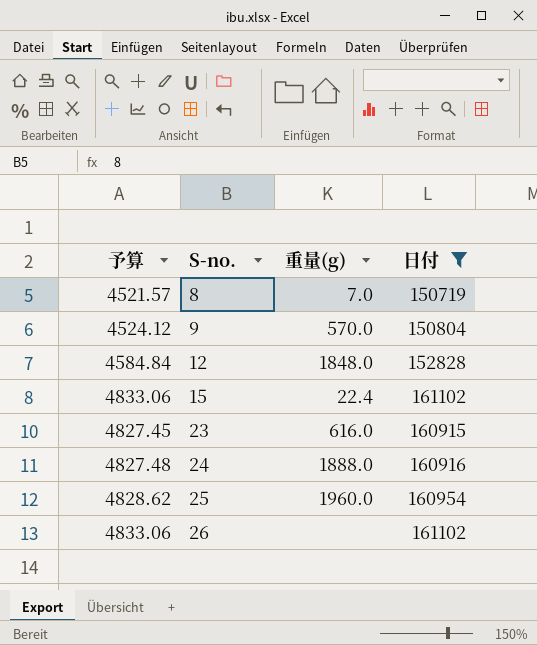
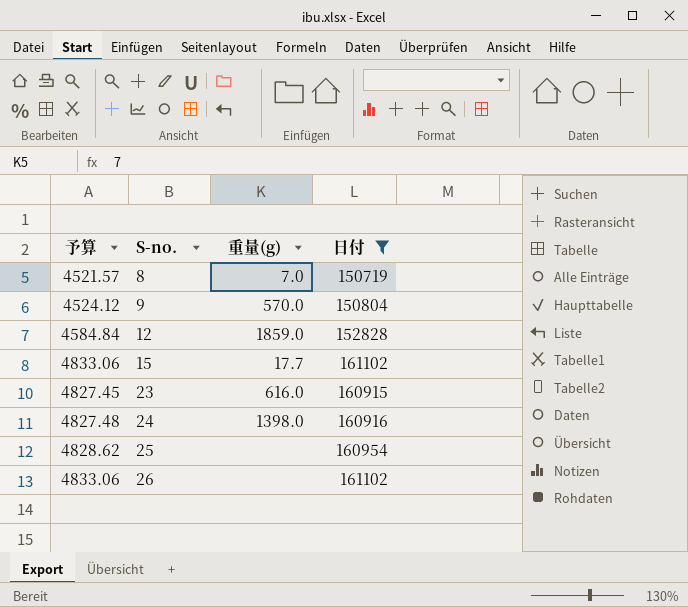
12 | 重量(g): 1848.0 -> 1859.0
15 | 重量(g): 22.4 -> 17.7
24 | 重量(g): 1888.0 -> 1398.0
25 | 重量(g): 1960.0 -> none

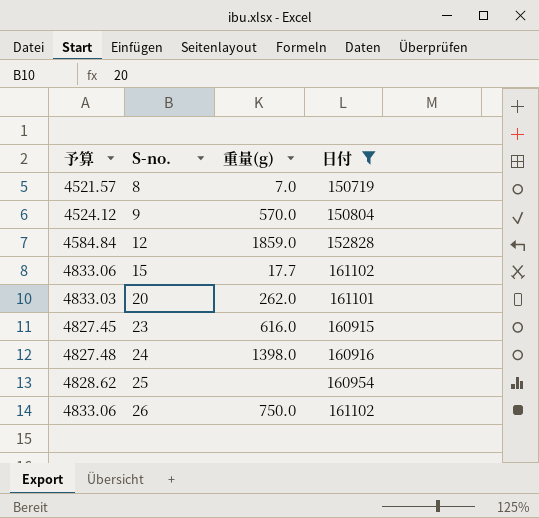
row 20: none -> 4833.03 | 262.0 | 161101
26 | 重量(g): none -> 750.0

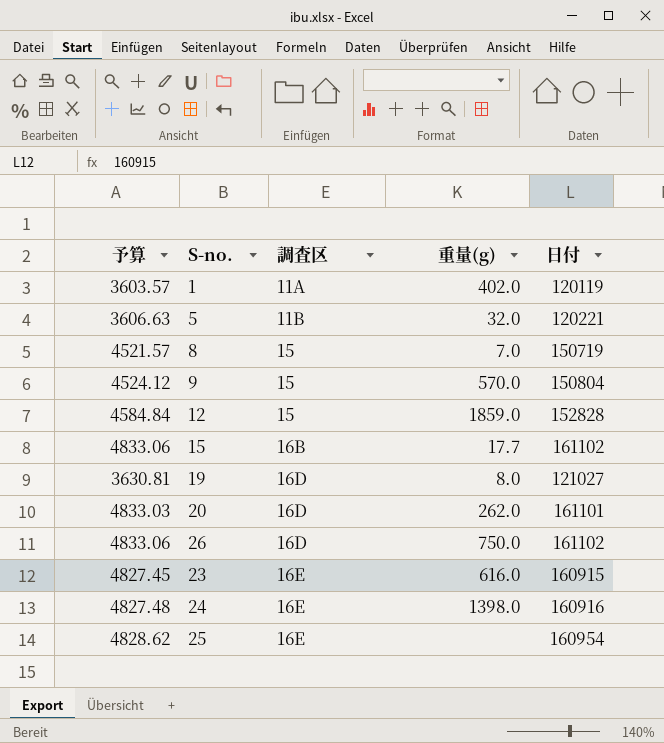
filter: 日付 >= 150719 -> none
row order: S-no. ascending -> 調査区 ascending
column 調査区 | position: none -> 3

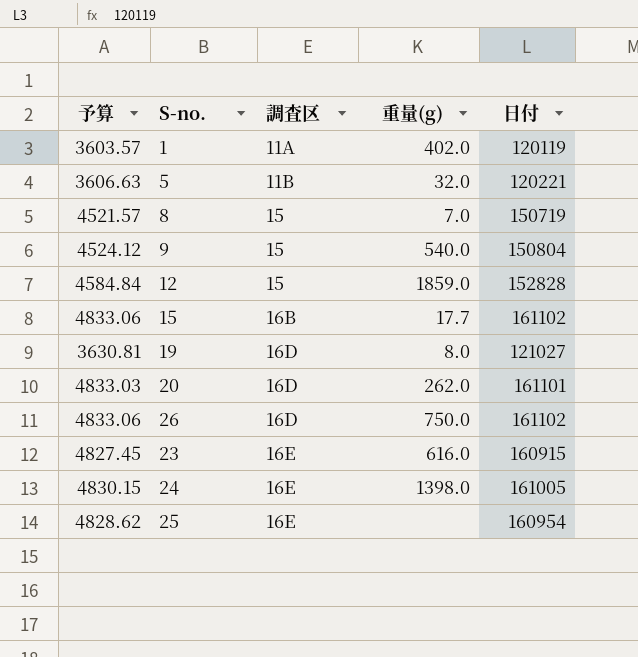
9 | 重量(g): 570.0 -> 540.0
24 | 予算: 4827.48 -> 4830.15
24 | 日付: 160916 -> 161005

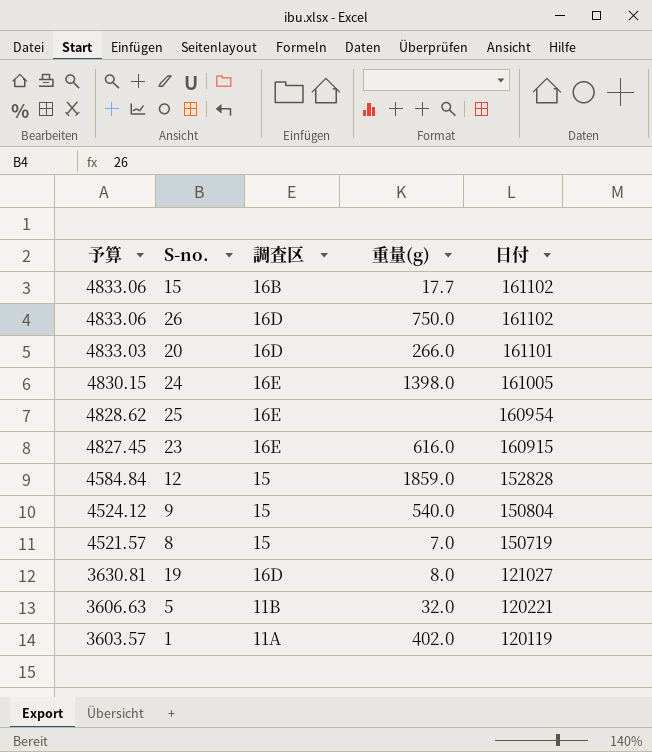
row order: 調査区 ascending -> 予算 descending
20 | 重量(g): 262.0 -> 266.0

